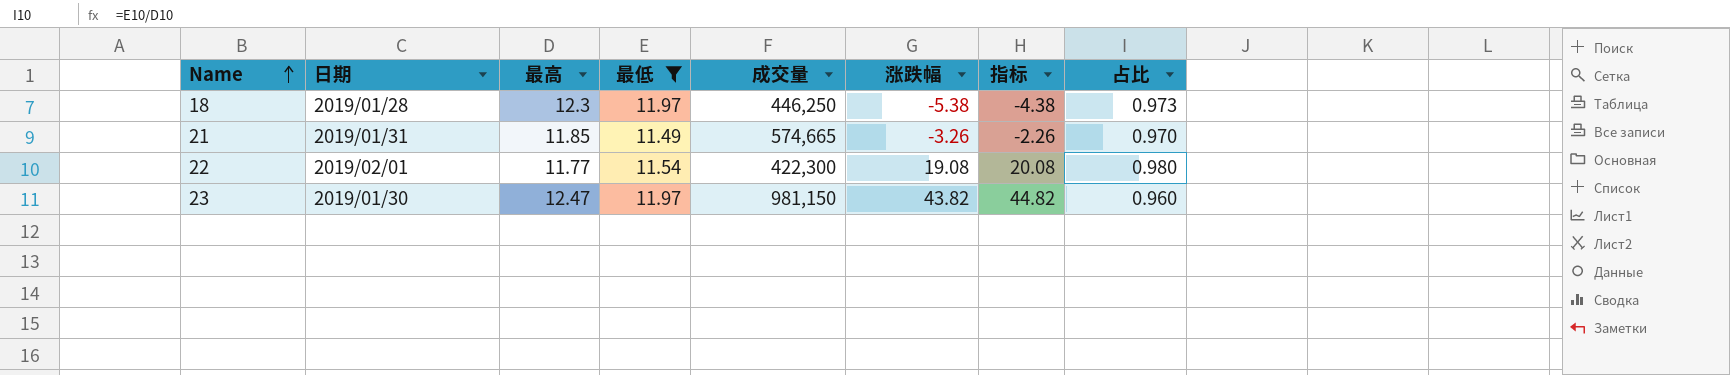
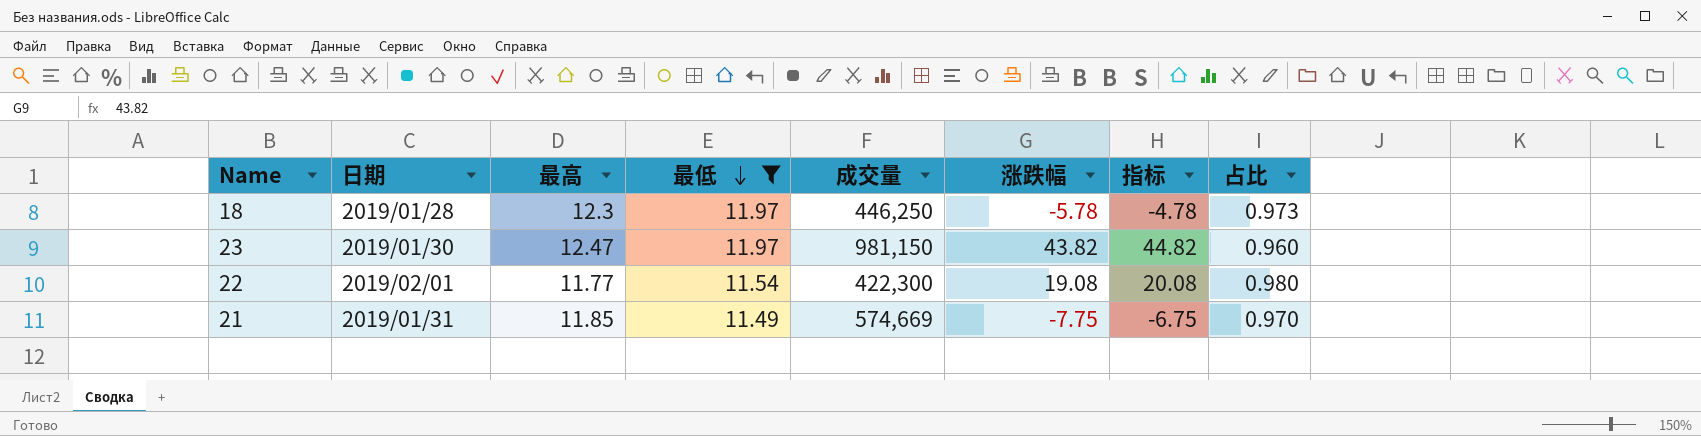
row order: Name ascending -> 最低 descending
18 | 涨跌幅: -5.38 -> -5.78
18 | 指标: -4.38 -> -4.78
21 | 成交量: 574,665 -> 574,669
21 | 涨跌幅: -3.26 -> -7.75
21 | 指标: -2.26 -> -6.75

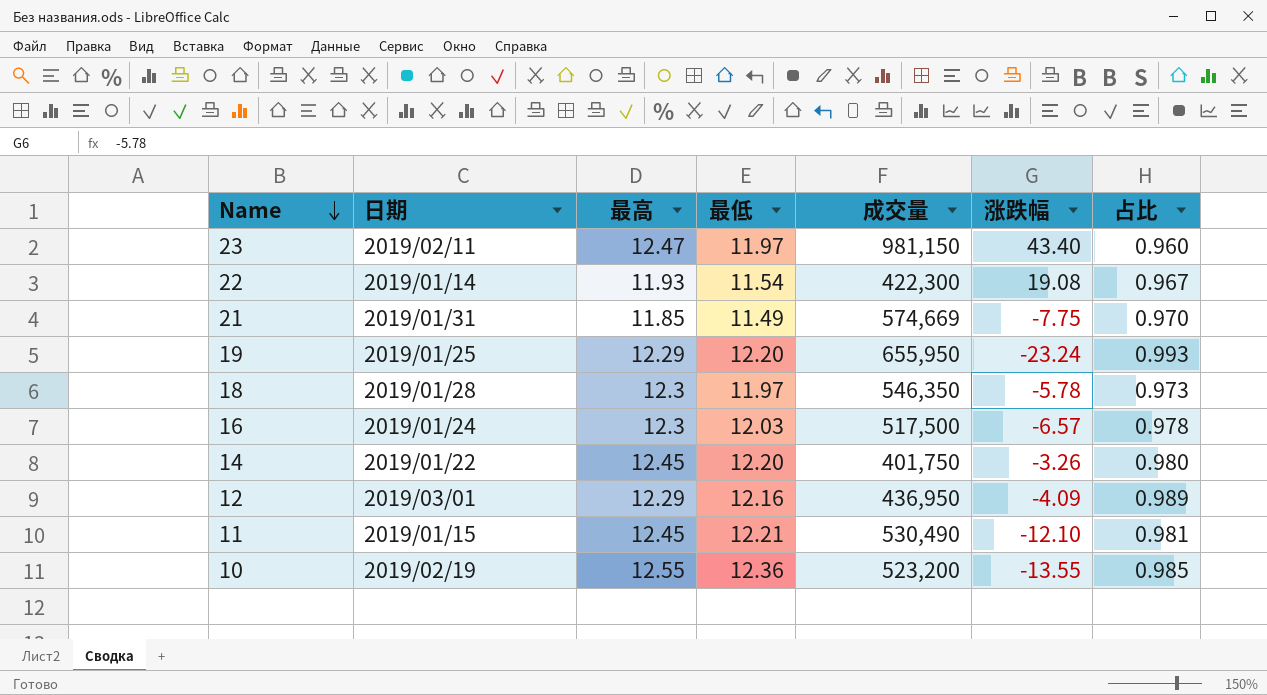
filter: 最低 <= 11.97 -> none
row order: 最低 descending -> Name descending
column 指标 | formula: [涨跌幅] + 1 -> none
23 | 日期: 2019/01/30 -> 2019/02/11
23 | 涨跌幅: 43.82 -> 43.40
22 | 日期: 2019/02/01 -> 2019/01/14
22 | 最高: 11.77 -> 11.93
22 | 占比: 0.980 -> 0.967
18 | 成交量: 446,250 -> 546,350

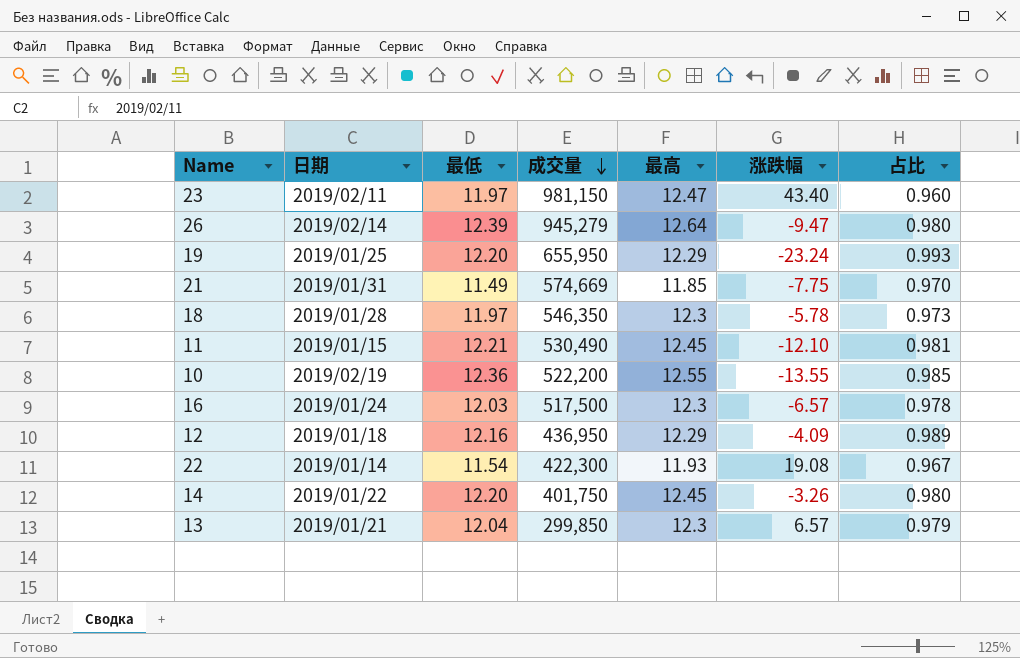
row order: Name descending -> 成交量 descending
column 最高 | position: 3 -> 5
row 26: none -> 2019/02/14 | 12.39 | 945,279 | 12.64 | -9.47 | 0.980
10 | 成交量: 523,200 -> 522,200
12 | 日期: 2019/03/01 -> 2019/01/18
row 13: none -> 2019/01/21 | 12.04 | 299,850 | 12.3 | 6.57 | 0.979

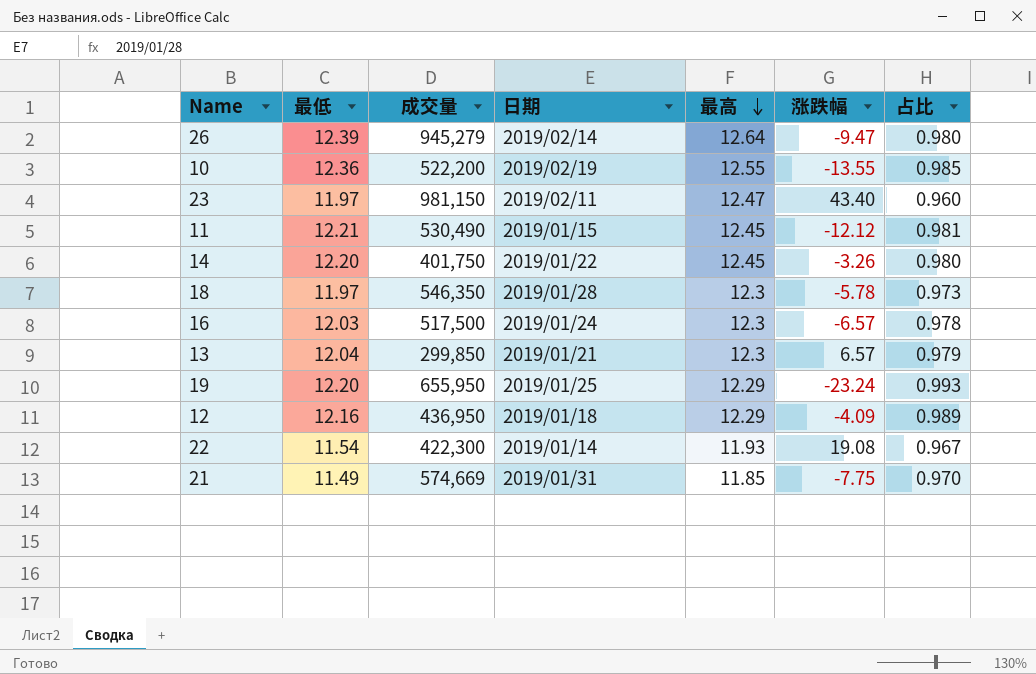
row order: 成交量 descending -> 最高 descending
column 日期 | position: 2 -> 4
11 | 涨跌幅: -12.10 -> -12.12

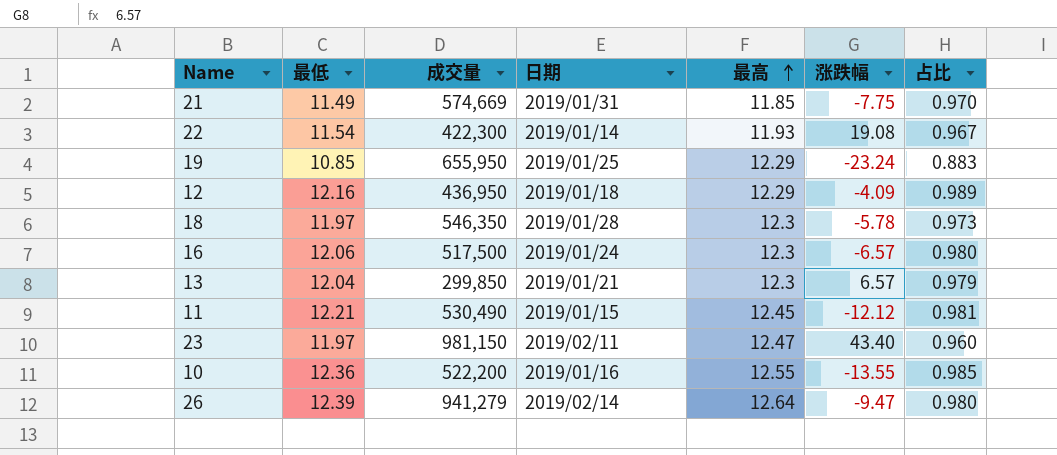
row order: 最高 descending -> 最高 ascending
row 14: 12.20 | 401,750 | 2019/01/22 | 12.45 | -3.26 | 0.980 -> none
19 | 最低: 12.20 -> 10.85
19 | 占比: 0.993 -> 0.883
16 | 最低: 12.03 -> 12.06
16 | 占比: 0.978 -> 0.980
10 | 日期: 2019/02/19 -> 2019/01/16
26 | 成交量: 945,279 -> 941,279

